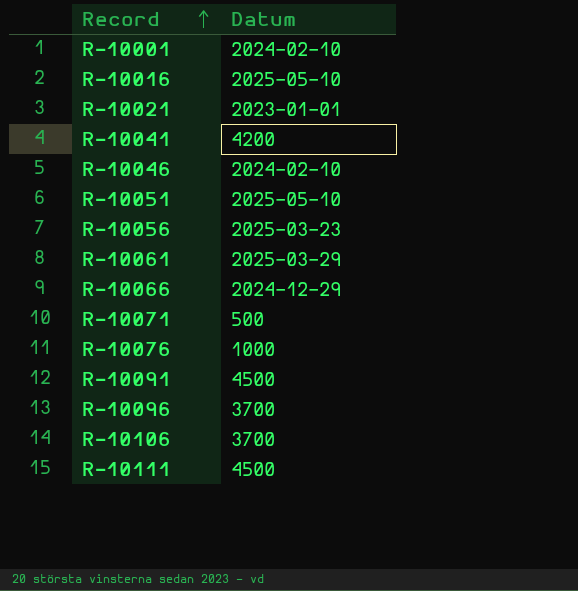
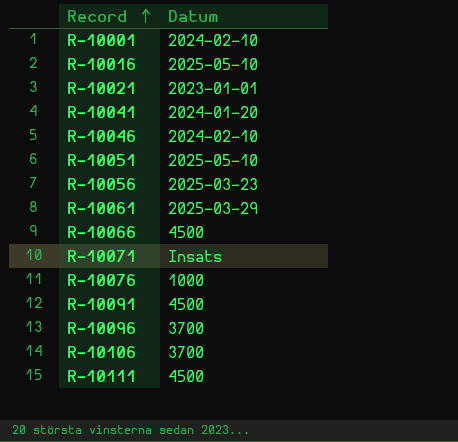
R-10041 | Datum: 4200 -> 2024-01-20
R-10066 | Datum: 2024-12-29 -> 4500
R-10071 | Datum: 500 -> Insats

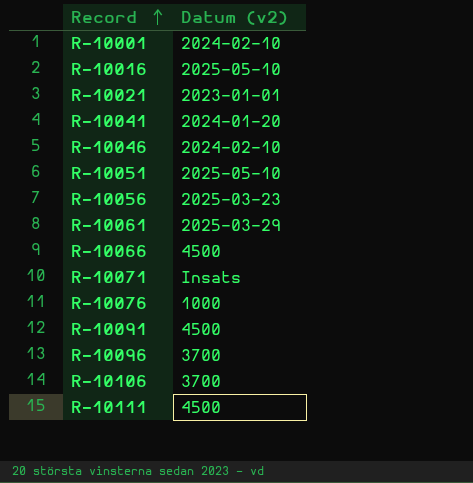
column name: Datum -> Datum (v2)

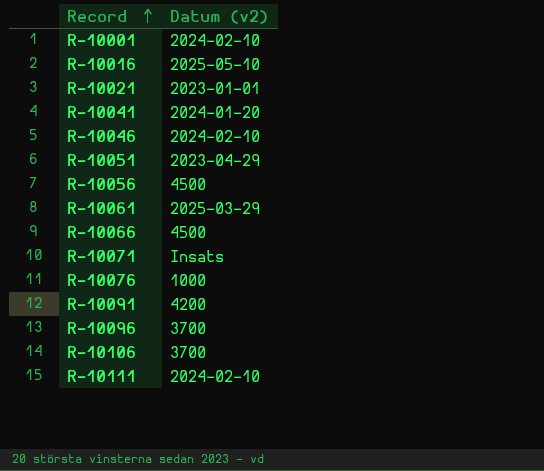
R-10051 | Datum (v2): 2025-05-10 -> 2023-04-29
R-10056 | Datum (v2): 2025-03-23 -> 4500
R-10091 | Datum (v2): 4500 -> 4200
R-10111 | Datum (v2): 4500 -> 2024-02-10

